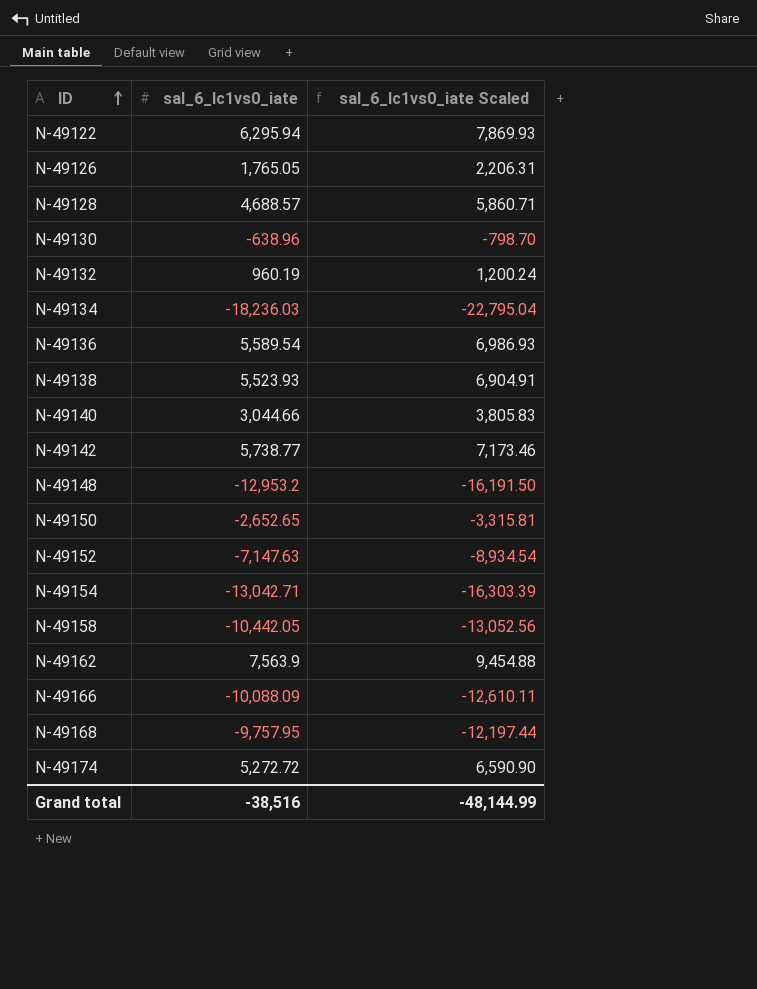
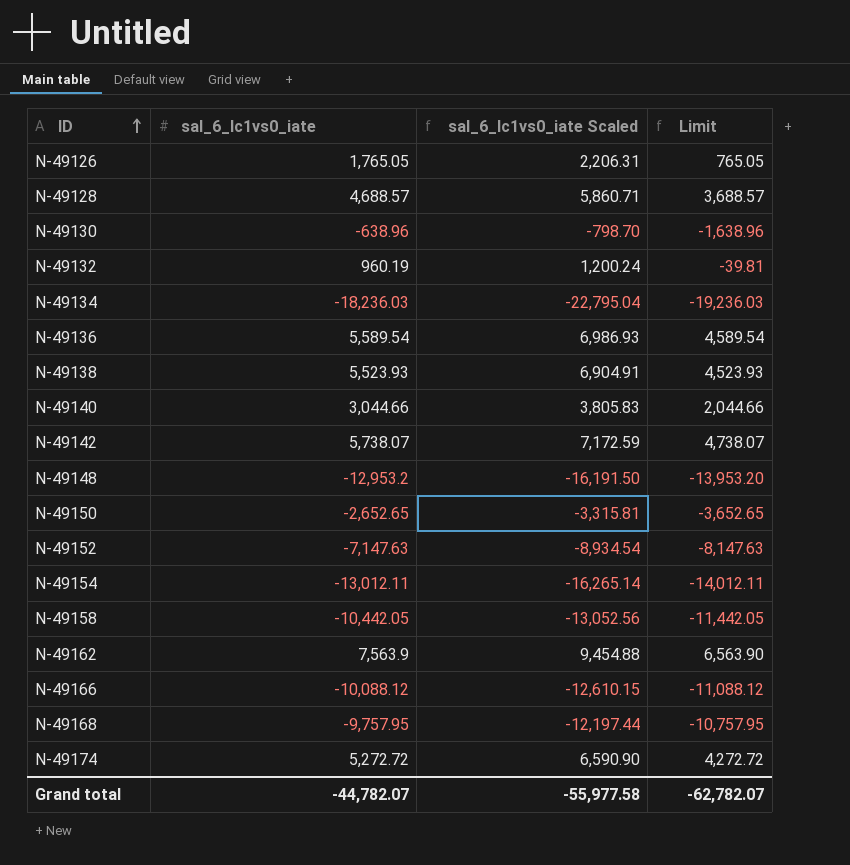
column Limit | formula: none -> [sal_6_lc1vs0_iate] - 1000
row N-49122: 6,295.94 | 7,869.93 -> none
N-49142 | sal_6_lc1vs0_iate: 5,738.77 -> 5,738.07
N-49142 | sal_6_lc1vs0_iate Scaled: 7,173.46 -> 7,172.59
N-49154 | sal_6_lc1vs0_iate: -13,042.71 -> -13,012.11
N-49154 | sal_6_lc1vs0_iate Scaled: -16,303.39 -> -16,265.14
N-49166 | sal_6_lc1vs0_iate: -10,088.09 -> -10,088.12
N-49166 | sal_6_lc1vs0_iate Scaled: -12,610.11 -> -12,610.15
Grand total | sal_6_lc1vs0_iate: -38,516 -> -44,782.07
Grand total | sal_6_lc1vs0_iate Scaled: -48,144.99 -> -55,977.58

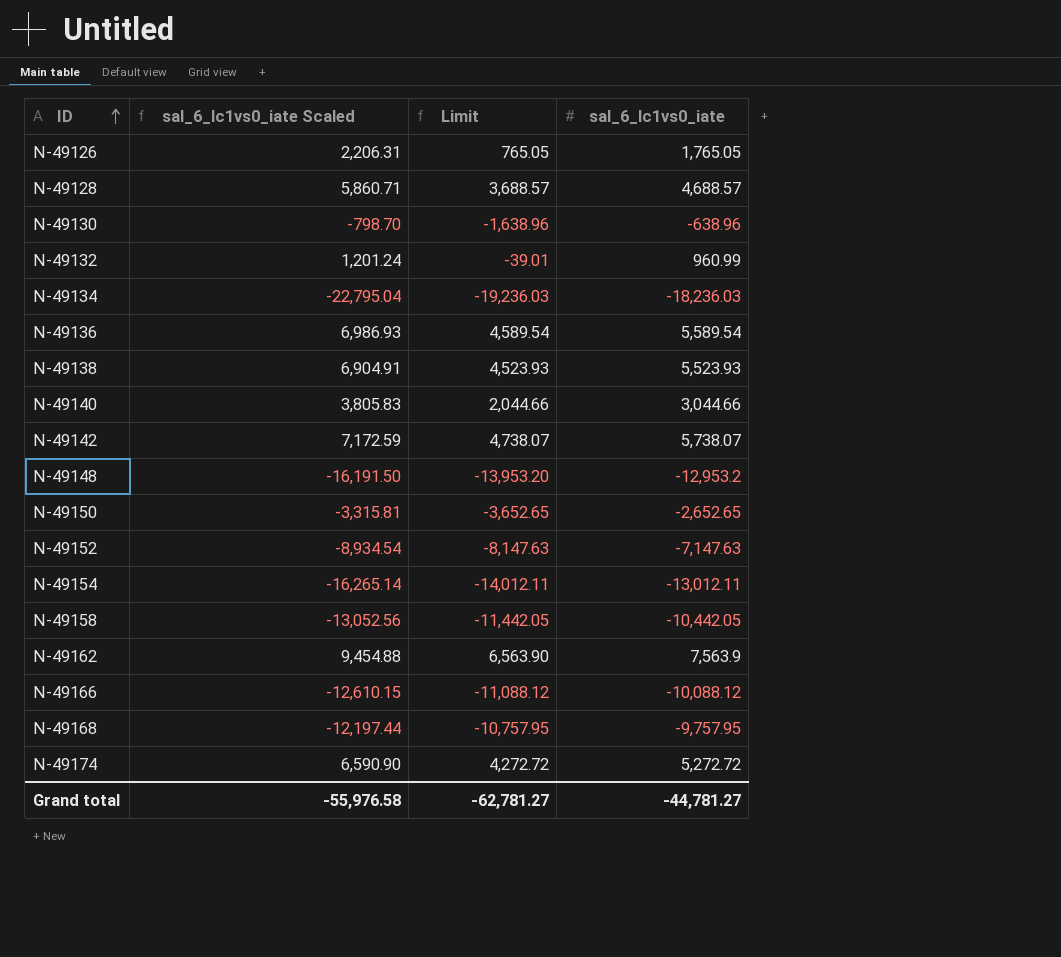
column sal_6_lc1vs0_iate | position: 2 -> 4
N-49132 | sal_6_lc1vs0_iate Scaled: 1,200.24 -> 1,201.24
N-49132 | Limit: -39.81 -> -39.01
N-49132 | sal_6_lc1vs0_iate: 960.19 -> 960.99
Grand total | sal_6_lc1vs0_iate Scaled: -55,977.58 -> -55,976.58
Grand total | Limit: -62,782.07 -> -62,781.27
Grand total | sal_6_lc1vs0_iate: -44,782.07 -> -44,781.27

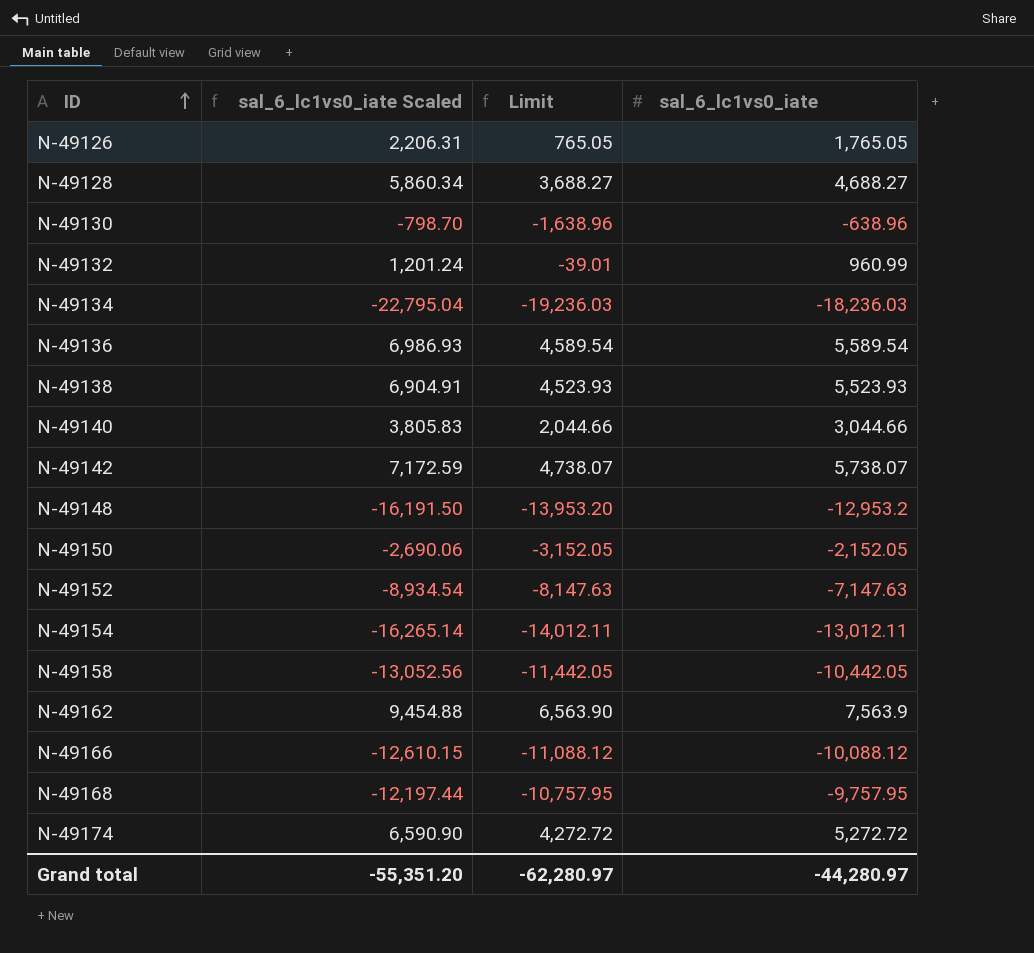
N-49128 | sal_6_lc1vs0_iate Scaled: 5,860.71 -> 5,860.34
N-49128 | Limit: 3,688.57 -> 3,688.27
N-49128 | sal_6_lc1vs0_iate: 4,688.57 -> 4,688.27
N-49150 | sal_6_lc1vs0_iate Scaled: -3,315.81 -> -2,690.06
N-49150 | Limit: -3,652.65 -> -3,152.05
N-49150 | sal_6_lc1vs0_iate: -2,652.65 -> -2,152.05
Grand total | sal_6_lc1vs0_iate Scaled: -55,976.58 -> -55,351.20
Grand total | Limit: -62,781.27 -> -62,280.97
Grand total | sal_6_lc1vs0_iate: -44,781.27 -> -44,280.97

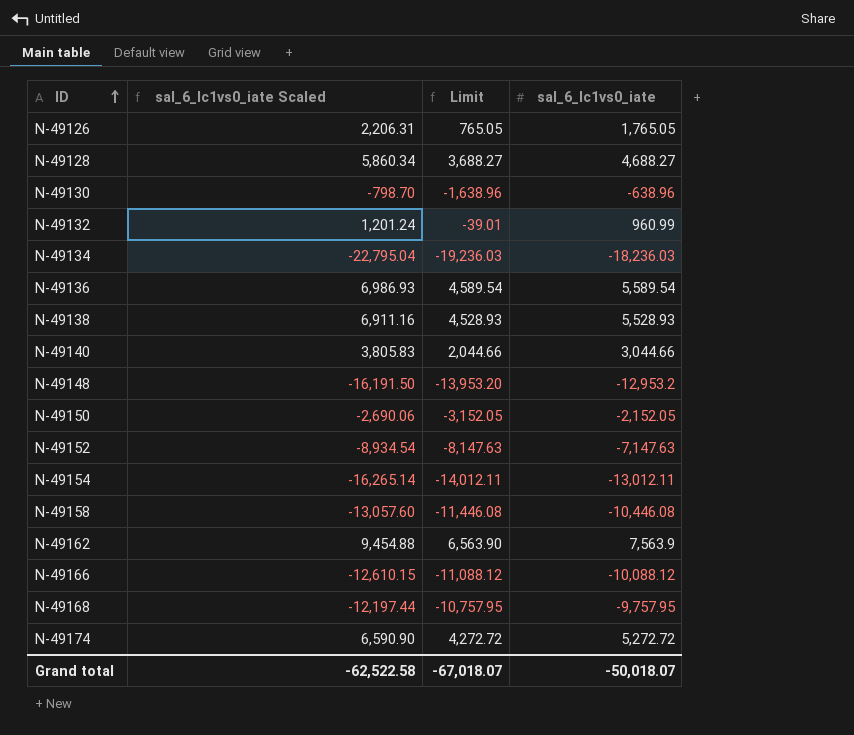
row N-49142: 7,172.59 | 4,738.07 | 5,738.07 -> none
N-49138 | sal_6_lc1vs0_iate Scaled: 6,904.91 -> 6,911.16
N-49138 | Limit: 4,523.93 -> 4,528.93
N-49138 | sal_6_lc1vs0_iate: 5,523.93 -> 5,528.93
N-49158 | sal_6_lc1vs0_iate Scaled: -13,052.56 -> -13,057.60
N-49158 | Limit: -11,442.05 -> -11,446.08
N-49158 | sal_6_lc1vs0_iate: -10,442.05 -> -10,446.08
Grand total | sal_6_lc1vs0_iate Scaled: -55,351.20 -> -62,522.58
Grand total | Limit: -62,280.97 -> -67,018.07
Grand total | sal_6_lc1vs0_iate: -44,280.97 -> -50,018.07

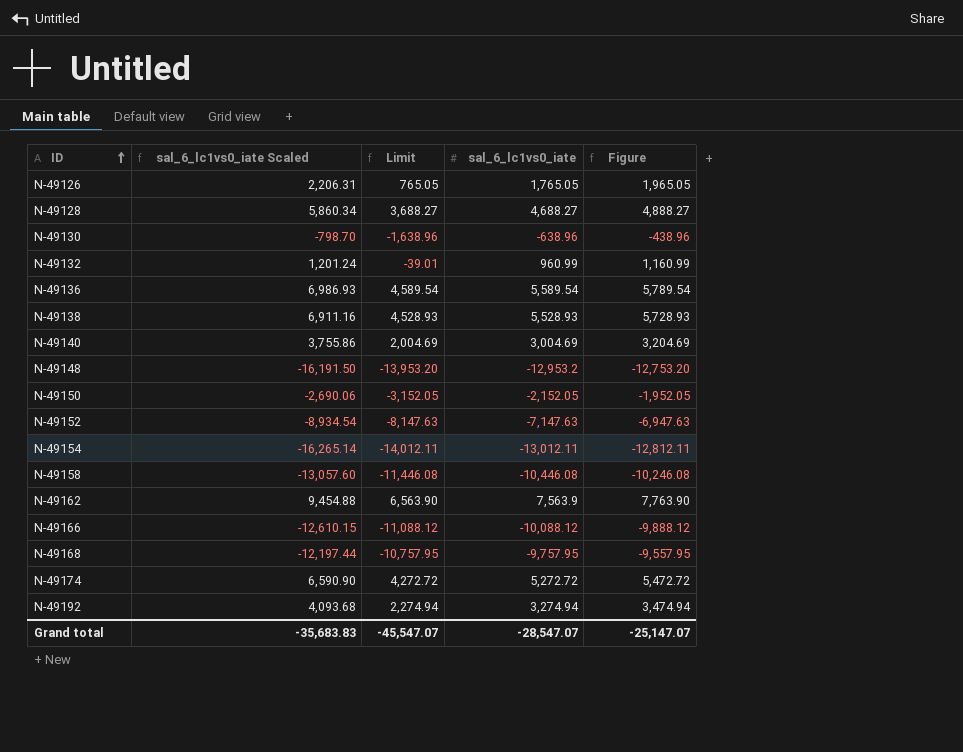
column Figure | formula: none -> [sal_6_lc1vs0_iate] + 200
row N-49134: -22,795.04 | -19,236.03 | -18,236.03 -> none
N-49140 | sal_6_lc1vs0_iate Scaled: 3,805.83 -> 3,755.86
N-49140 | Limit: 2,044.66 -> 2,004.69
N-49140 | sal_6_lc1vs0_iate: 3,044.66 -> 3,004.69
row N-49192: none -> 4,093.68 | 2,274.94 | 3,274.94 | 3,474.94
Grand total | sal_6_lc1vs0_iate Scaled: -62,522.58 -> -35,683.83
Grand total | Limit: -67,018.07 -> -45,547.07
Grand total | sal_6_lc1vs0_iate: -50,018.07 -> -28,547.07

